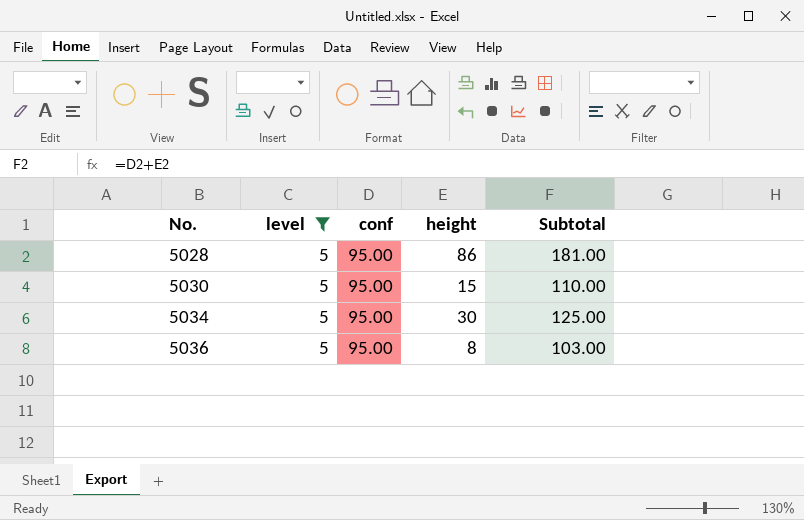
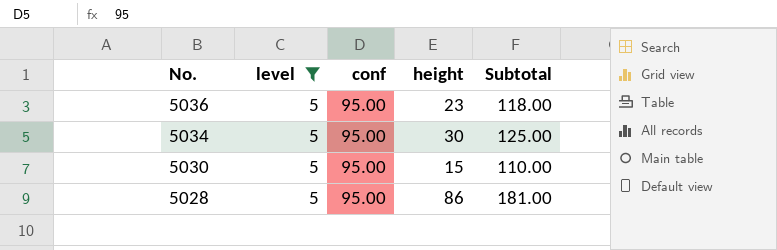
row order: No. ascending -> No. descending
5036 | height: 8 -> 23
5036 | Subtotal: 103.00 -> 118.00

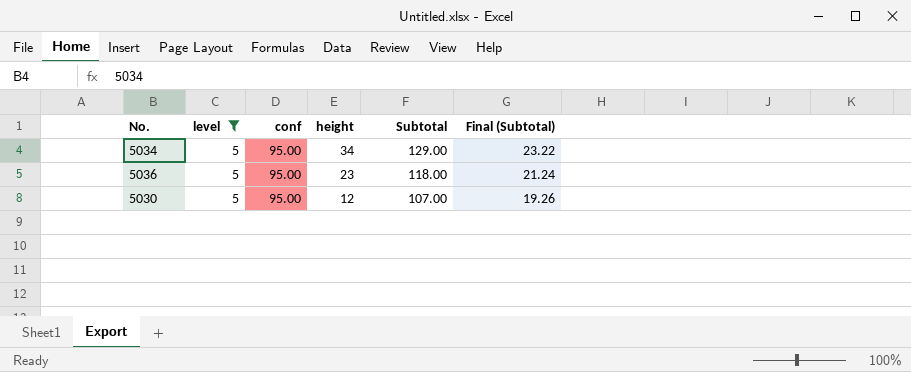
row order: No. descending -> height descending
column Final (Subtotal) | formula: none -> [Subtotal] * 0.18
row 5028: 5 | 95.00 | 86 | 181.00 -> none
5034 | height: 30 -> 34
5034 | Subtotal: 125.00 -> 129.00
5030 | height: 15 -> 12
5030 | Subtotal: 110.00 -> 107.00

